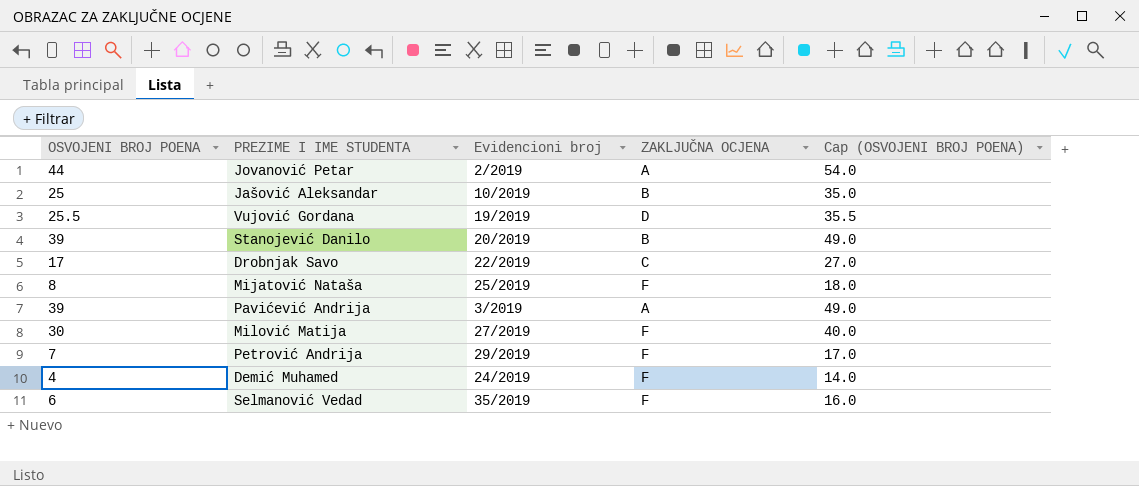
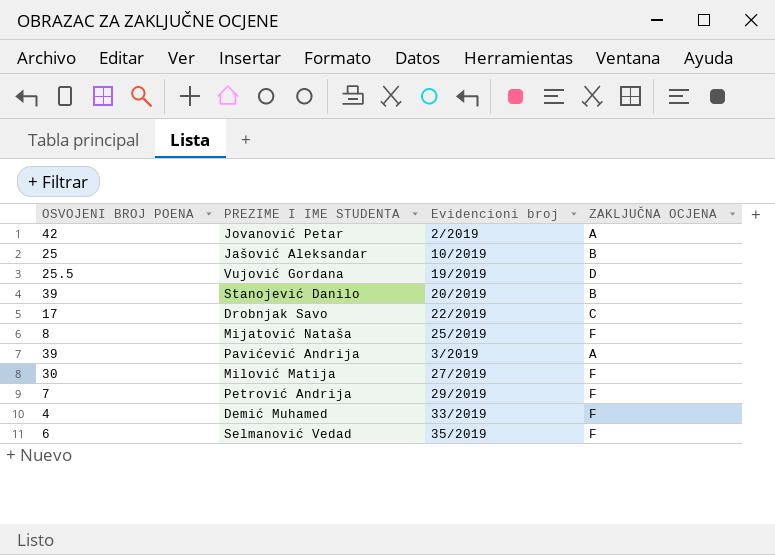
column Cap (OSVOJENI BROJ POENA) | formula: [OSVOJENI BROJ POENA] + 10 -> none
Jovanović Petar | OSVOJENI BROJ POENA: 44 -> 42
Demić Muhamed | Evidencioni broj: 24/2019 -> 33/2019

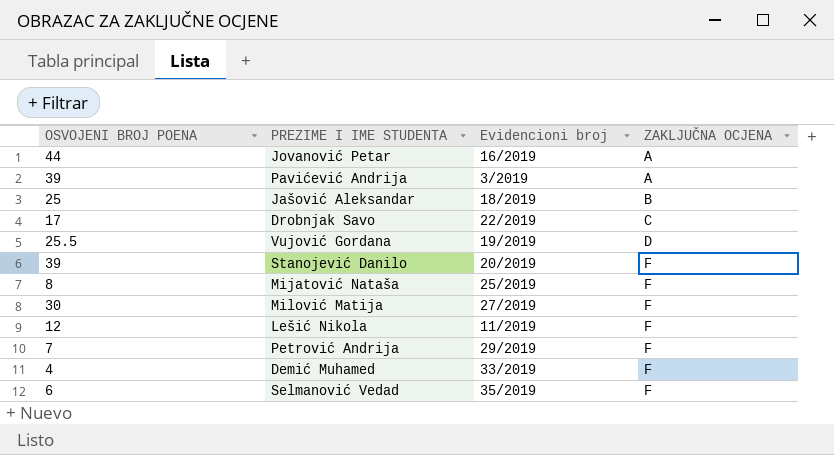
row order: none -> ZAKLJUČNA OCJENA ascending
Jovanović Petar | OSVOJENI BROJ POENA: 42 -> 44
Jovanović Petar | Evidencioni broj: 2/2019 -> 16/2019
Jašović Aleksandar | Evidencioni broj: 10/2019 -> 18/2019
Stanojević Danilo | ZAKLJUČNA OCJENA: B -> F
row Lešić Nikola: none -> 12 | 11/2019 | F

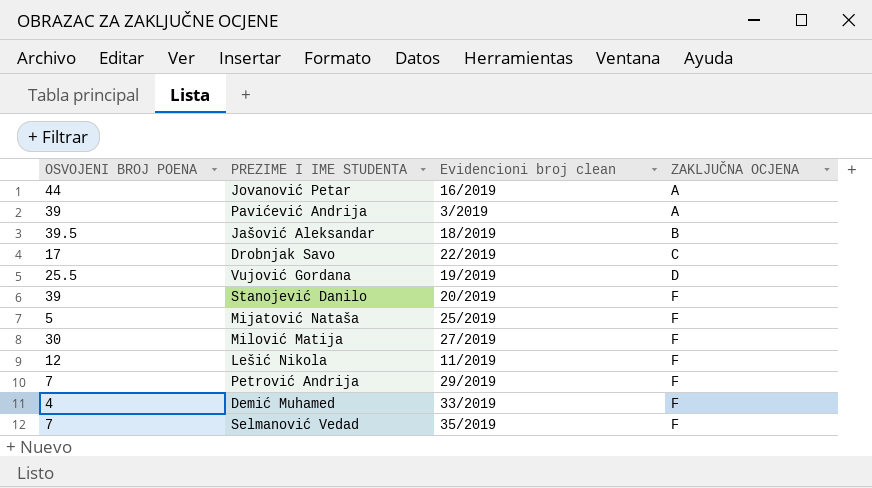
column name: Evidencioni broj -> Evidencioni broj clean
Jašović Aleksandar | OSVOJENI BROJ POENA: 25 -> 39.5
Mijatović Nataša | OSVOJENI BROJ POENA: 8 -> 5
Selmanović Vedad | OSVOJENI BROJ POENA: 6 -> 7

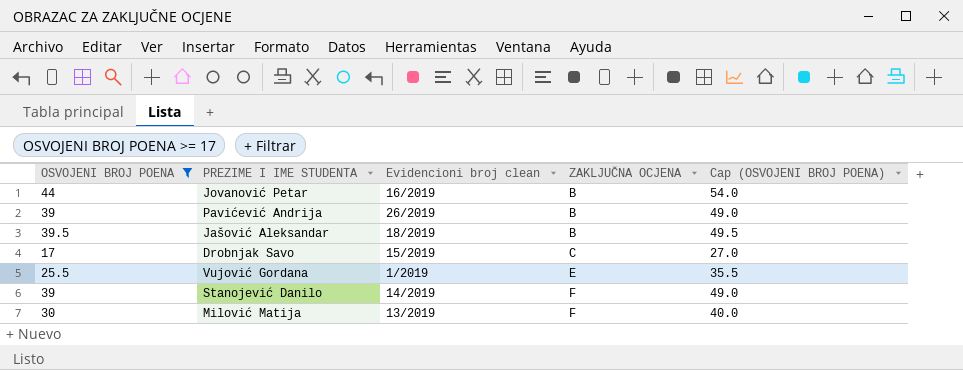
filter: none -> OSVOJENI BROJ POENA >= 17
column Cap (OSVOJENI BROJ POENA) | formula: none -> [OSVOJENI BROJ POENA] + 10
Jovanović Petar | ZAKLJUČNA OCJENA: A -> B
Pavićević Andrija | Evidencioni broj clean: 3/2019 -> 26/2019
Pavićević Andrija | ZAKLJUČNA OCJENA: A -> B
Drobnjak Savo | Evidencioni broj clean: 22/2019 -> 15/2019
Vujović Gordana | Evidencioni broj clean: 19/2019 -> 1/2019
Vujović Gordana | ZAKLJUČNA OCJENA: D -> E
Stanojević Danilo | Evidencioni broj clean: 20/2019 -> 14/2019
Milović Matija | Evidencioni broj clean: 27/2019 -> 13/2019

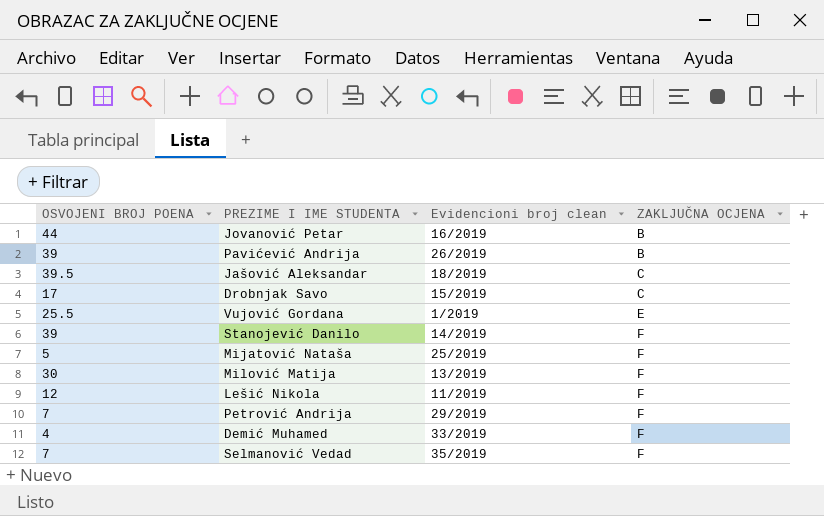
filter: OSVOJENI BROJ POENA >= 17 -> none
column Cap (OSVOJENI BROJ POENA) | formula: [OSVOJENI BROJ POENA] + 10 -> none
Jašović Aleksandar | ZAKLJUČNA OCJENA: B -> C

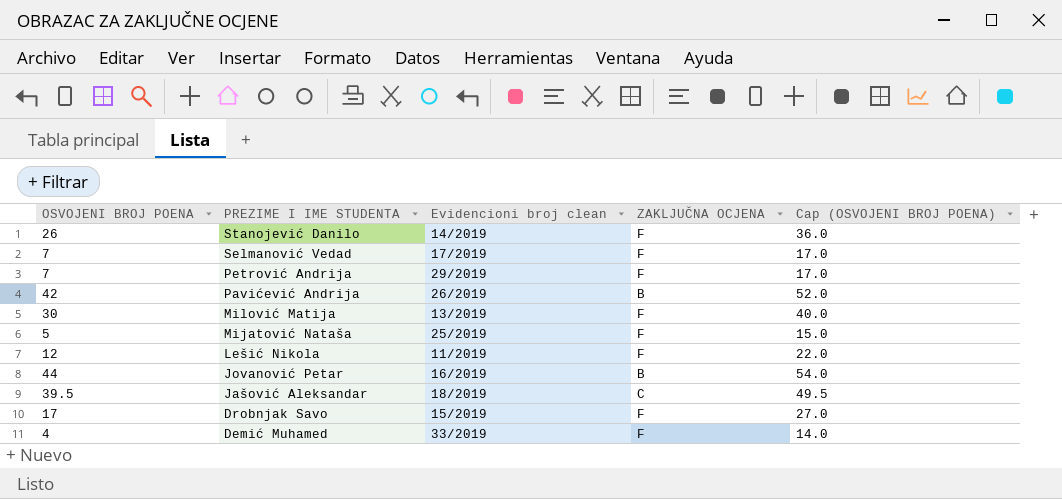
row order: ZAKLJUČNA OCJENA ascending -> PREZIME I IME STUDENTA descending
column Cap (OSVOJENI BROJ POENA) | formula: none -> [OSVOJENI BROJ POENA] + 10
row Vujović Gordana: 25.5 | 1/2019 | E -> none
Stanojević Danilo | OSVOJENI BROJ POENA: 39 -> 26
Selmanović Vedad | Evidencioni broj clean: 35/2019 -> 17/2019
Pavićević Andrija | OSVOJENI BROJ POENA: 39 -> 42
Drobnjak Savo | ZAKLJUČNA OCJENA: C -> F

